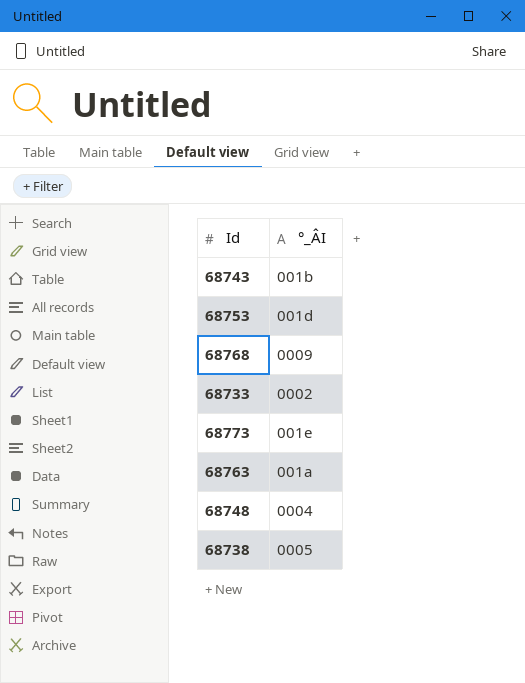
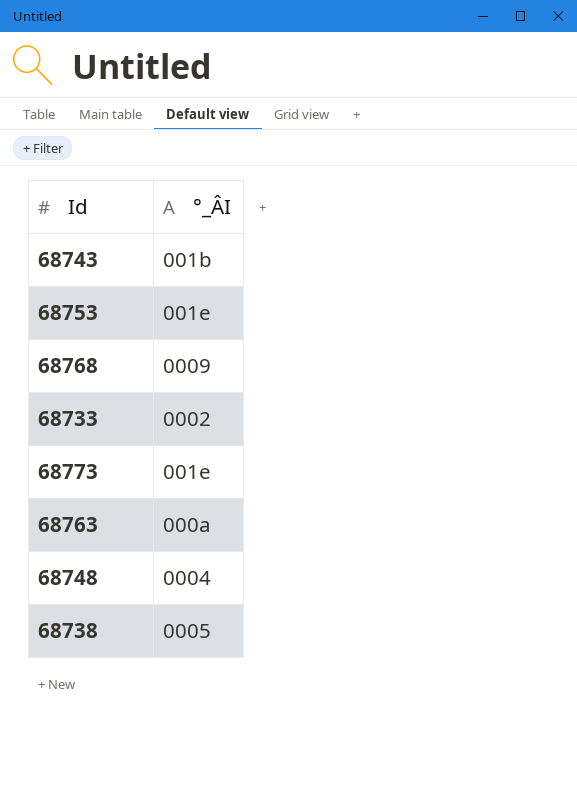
68753 | °_ÂI: 001d -> 001e
68763 | °_ÂI: 001a -> 000a

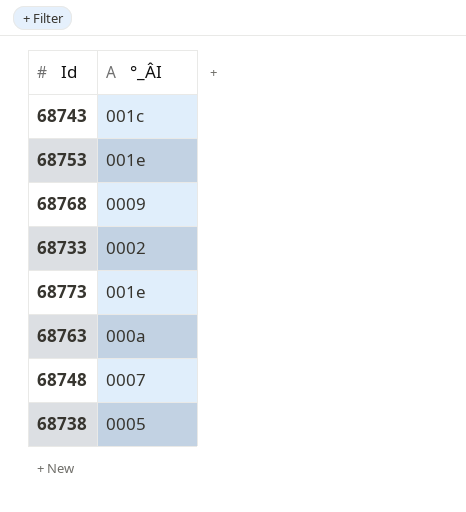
68743 | °_ÂI: 001b -> 001c
68748 | °_ÂI: 0004 -> 0007

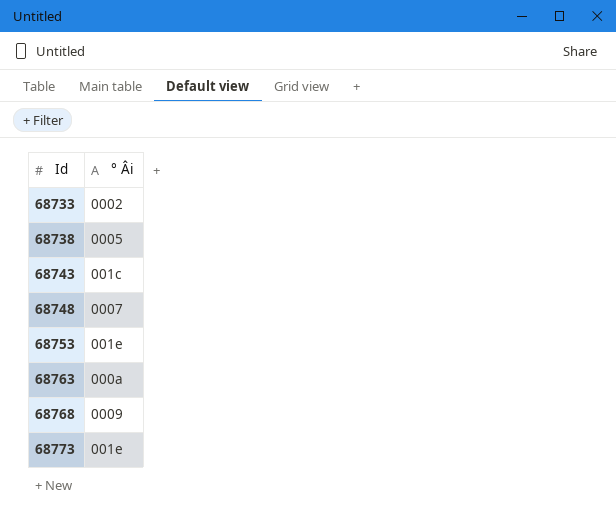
row order: none -> Id ascending
column name: °_ÂI -> ° Âi

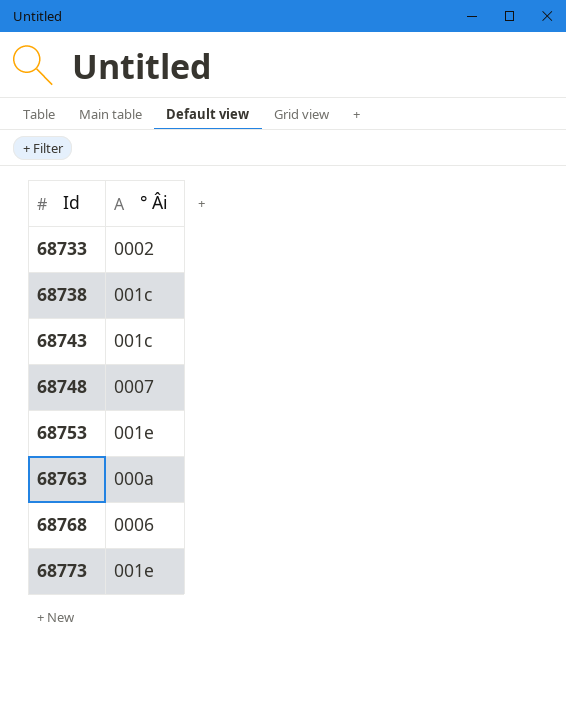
68738 | ° Âi: 0005 -> 001c
68768 | ° Âi: 0009 -> 0006

